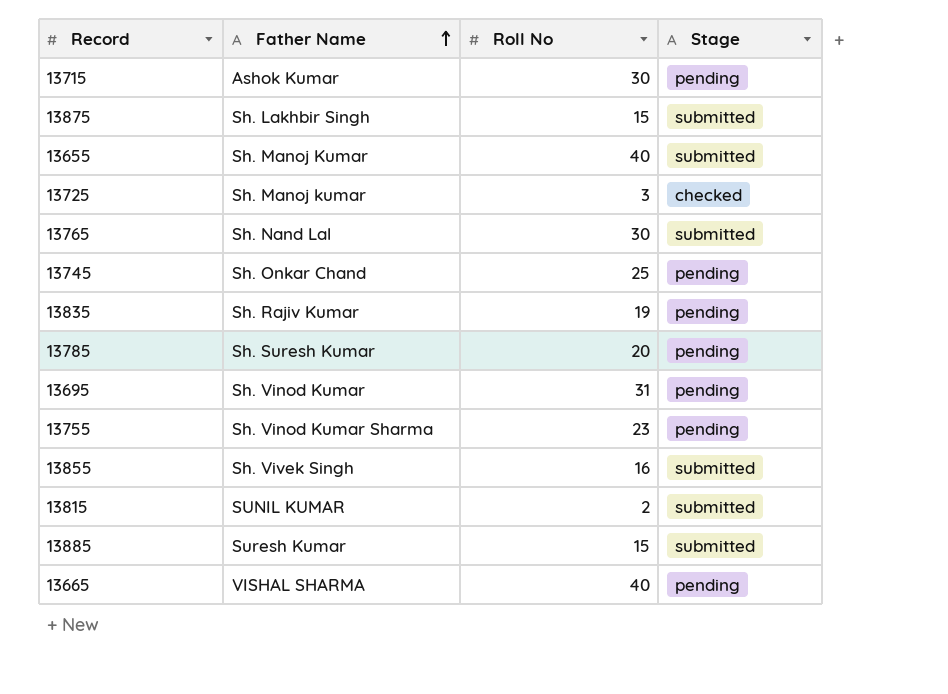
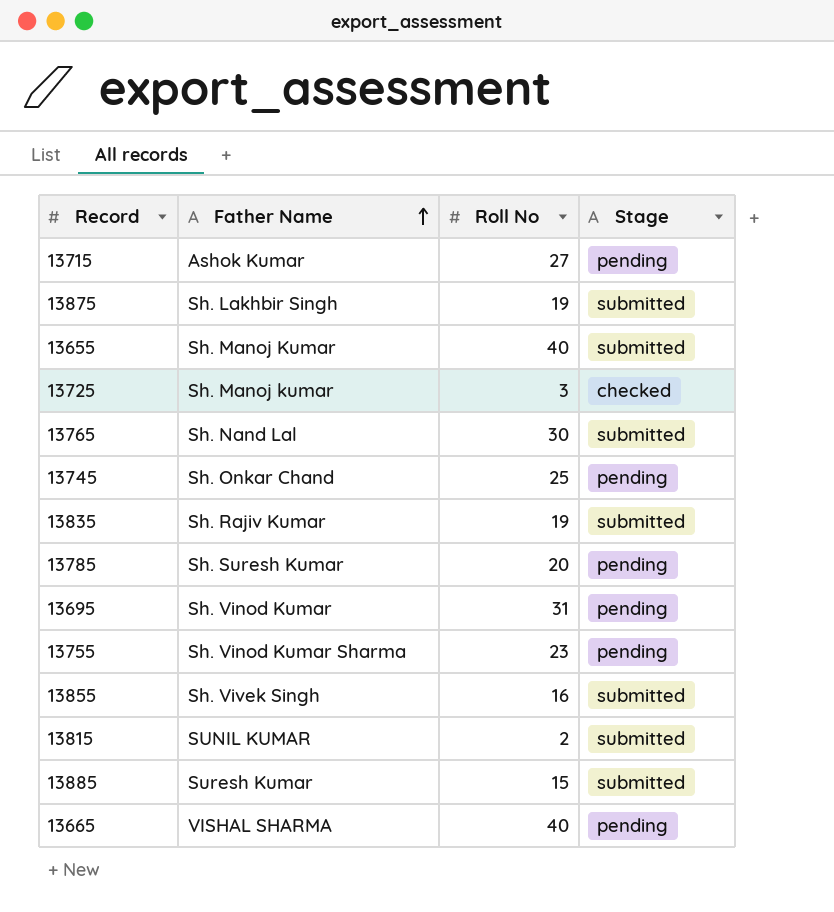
13715 | Roll No: 30 -> 27
13875 | Roll No: 15 -> 19
13835 | Stage: pending -> submitted

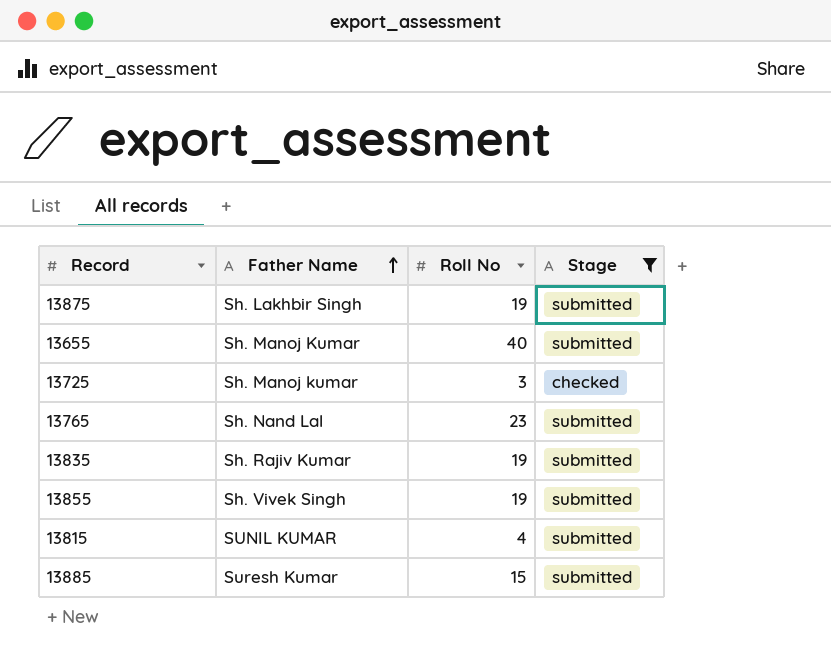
filter: none -> Stage != pending
13765 | Roll No: 30 -> 23
13855 | Roll No: 16 -> 19
13815 | Roll No: 2 -> 4

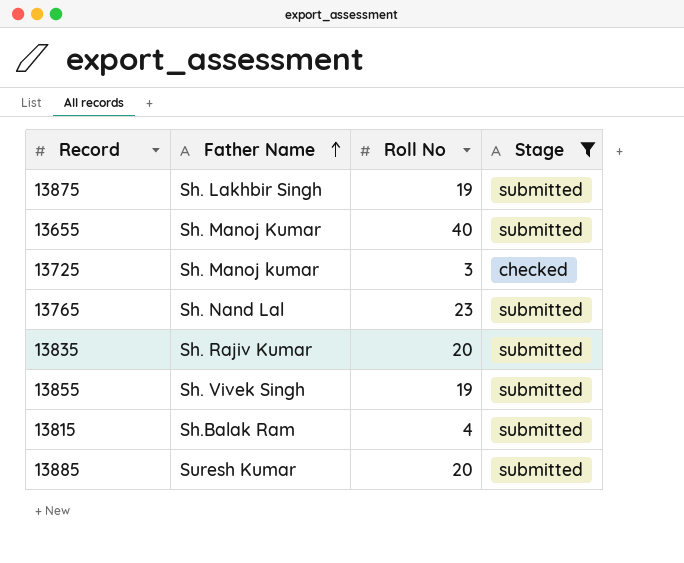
13835 | Roll No: 19 -> 20
13815 | Father Name: SUNIL KUMAR -> Sh.Balak Ram
13885 | Roll No: 15 -> 20

